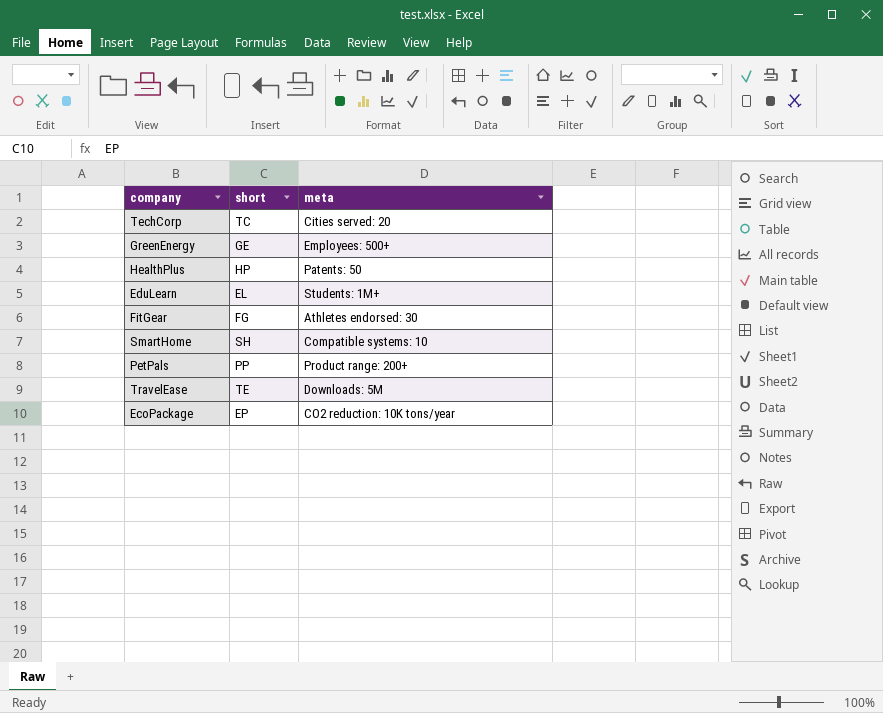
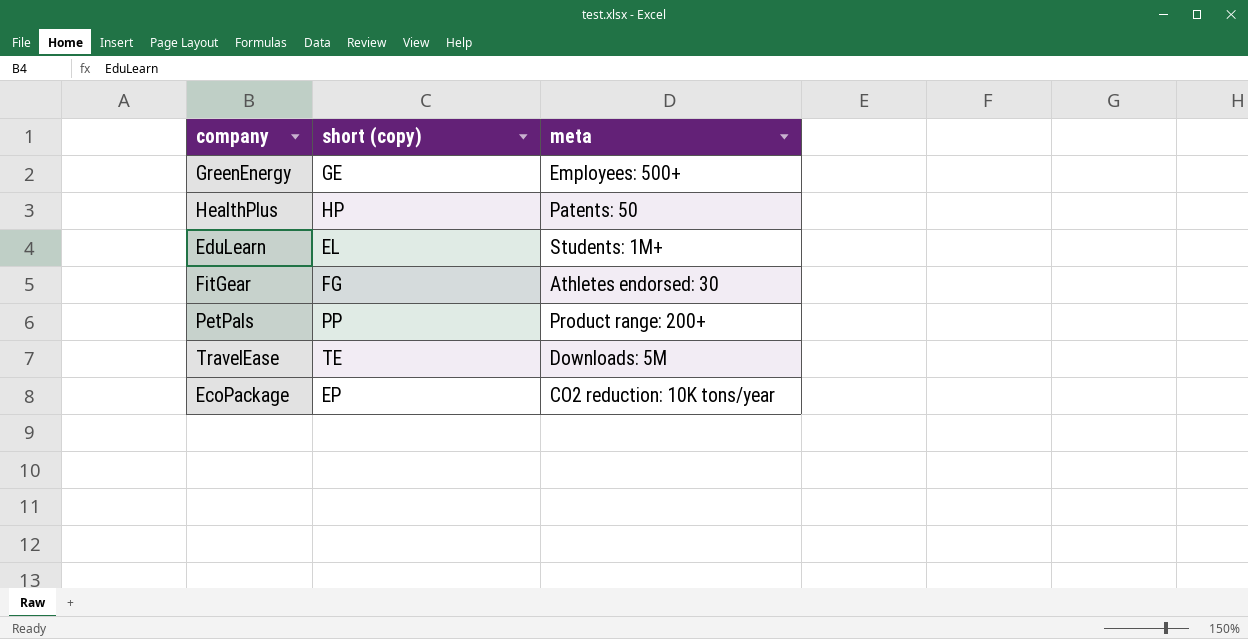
column name: short -> short (copy)
row TechCorp: TC | Cities served: 20 -> none
row SmartHome: SH | Compatible systems: 10 -> none

